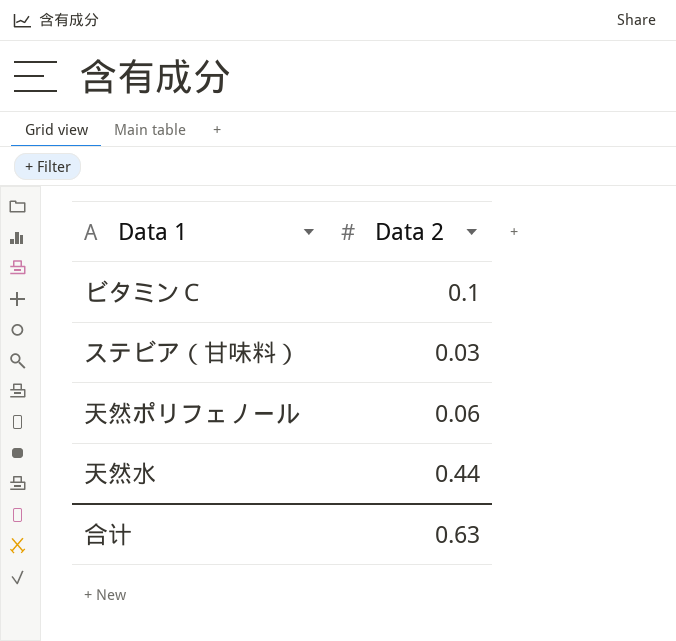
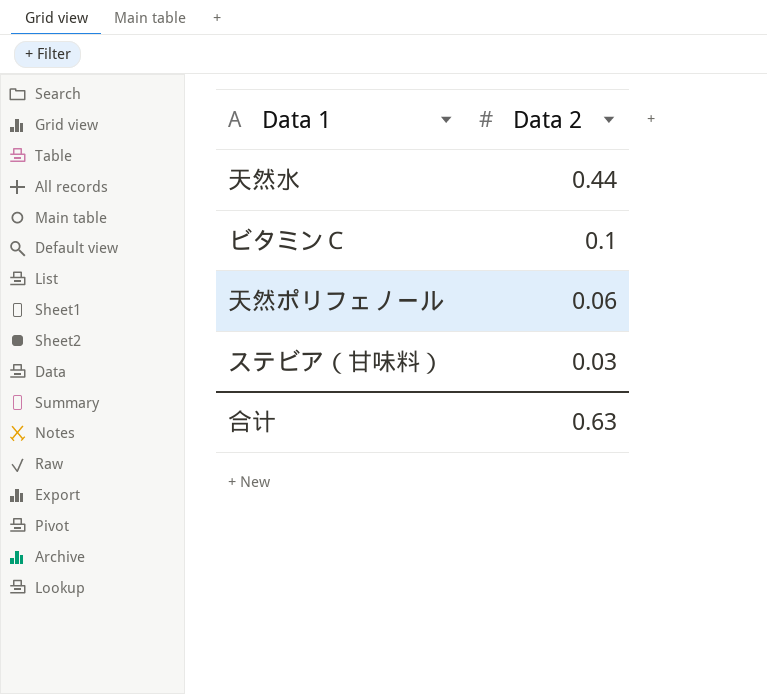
row order: none -> Data 2 descending

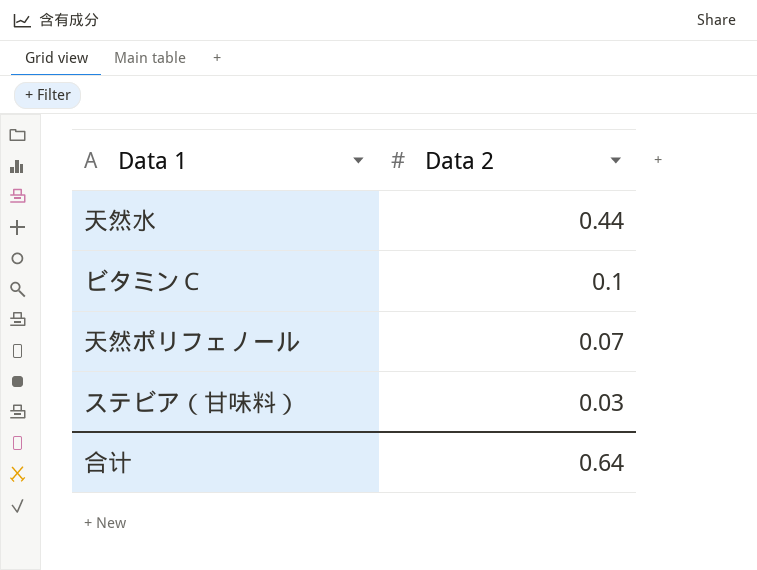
天然ポリフェノール | Data 2: 0.06 -> 0.07
合计 | Data 2: 0.63 -> 0.64

